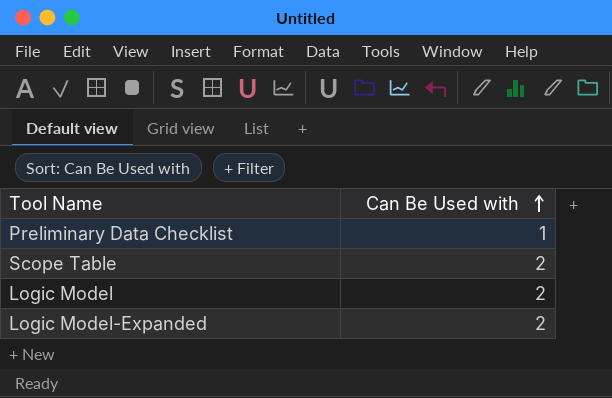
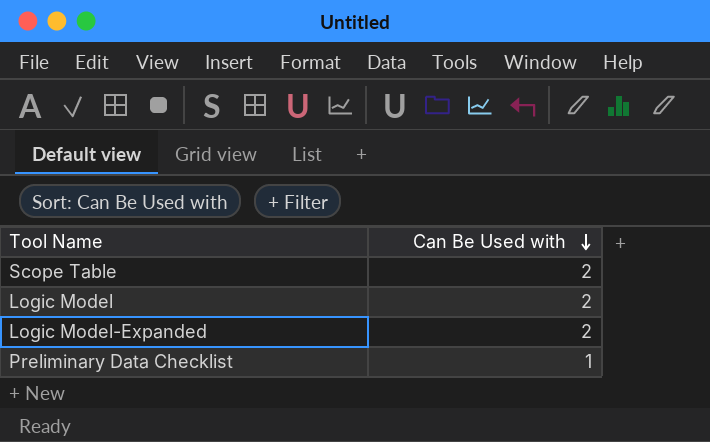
row order: Can Be Used with ascending -> Can Be Used with descending

